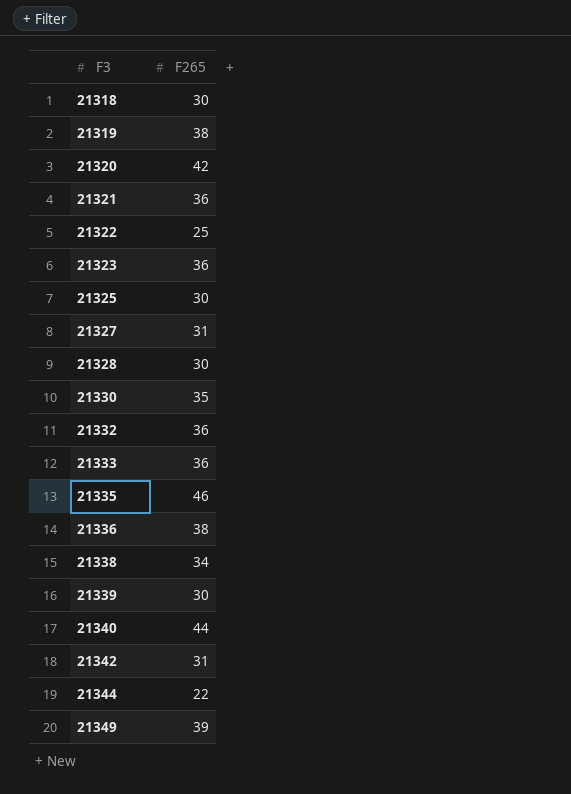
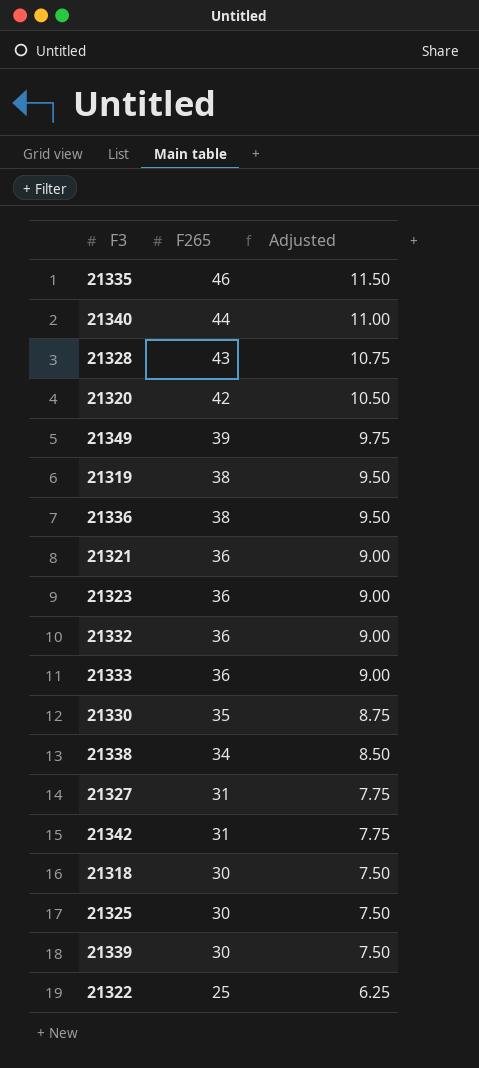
row order: F3 ascending -> F265 descending
column Adjusted | formula: none -> [F265] * 0.25
row 21344: 22 -> none
21328 | F265: 30 -> 43

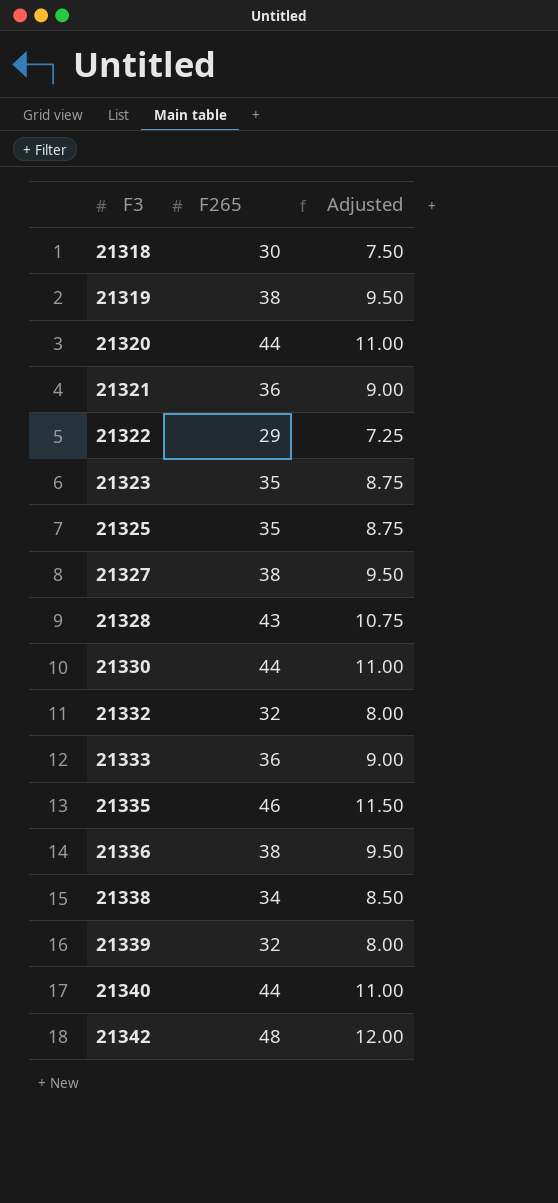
row order: F265 descending -> F3 ascending
row 21349: 39 | 9.75 -> none
21320 | F265: 42 -> 44
21320 | Adjusted: 10.50 -> 11.00
21322 | F265: 25 -> 29
21322 | Adjusted: 6.25 -> 7.25
21323 | F265: 36 -> 35
21323 | Adjusted: 9.00 -> 8.75
21325 | F265: 30 -> 35
21325 | Adjusted: 7.50 -> 8.75
21327 | F265: 31 -> 38
21327 | Adjusted: 7.75 -> 9.50
21330 | F265: 35 -> 44
21330 | Adjusted: 8.75 -> 11.00
21332 | F265: 36 -> 32
21332 | Adjusted: 9.00 -> 8.00
21339 | F265: 30 -> 32
21339 | Adjusted: 7.50 -> 8.00
21342 | F265: 31 -> 48
21342 | Adjusted: 7.75 -> 12.00

